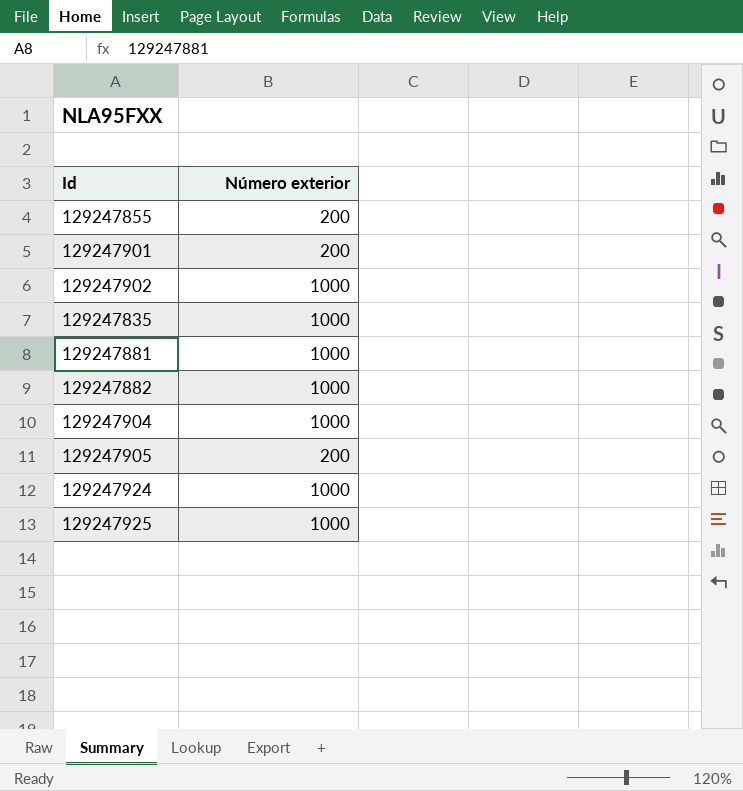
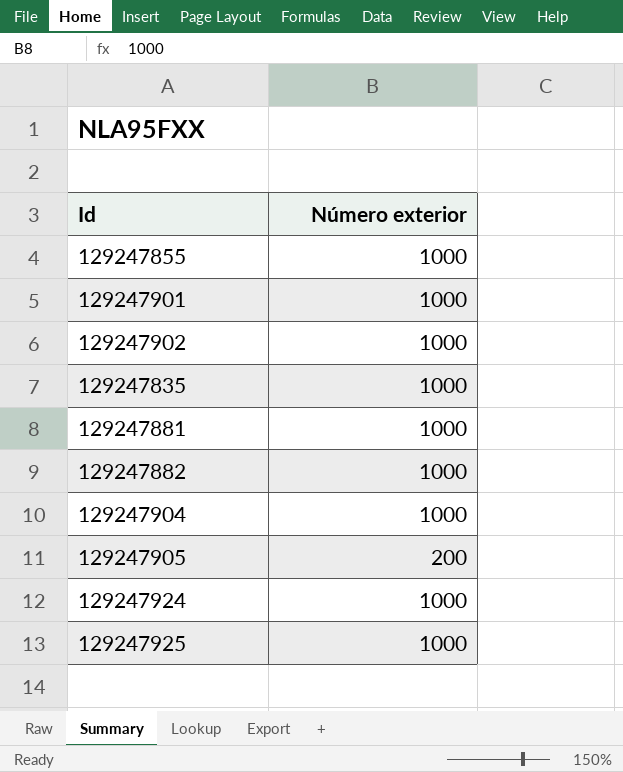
129247855 | Número exterior: 200 -> 1000
129247901 | Número exterior: 200 -> 1000

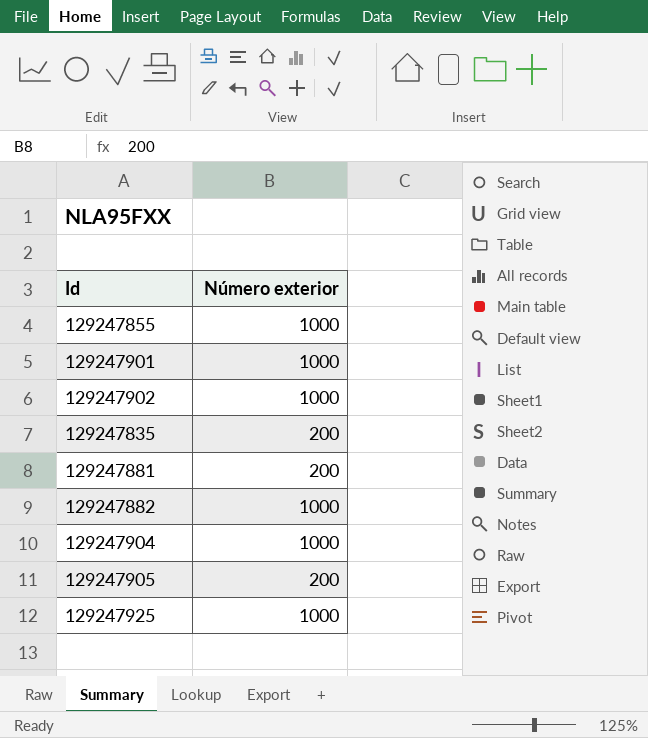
row 129247924: 1000 -> none
129247835 | Número exterior: 1000 -> 200
129247881 | Número exterior: 1000 -> 200

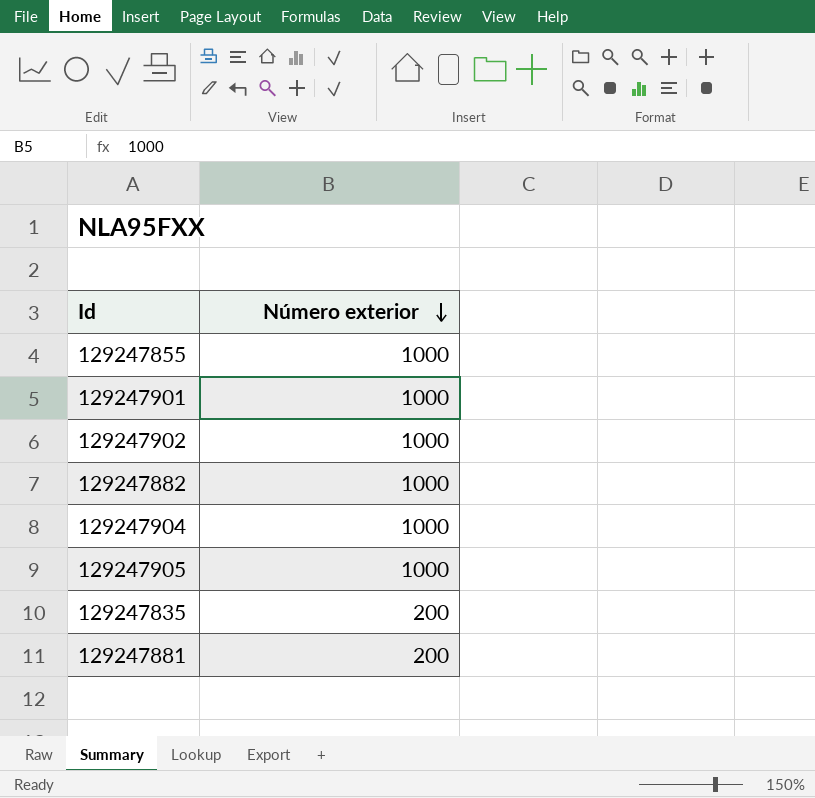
row order: none -> Número exterior descending
row 129247925: 1000 -> none
129247905 | Número exterior: 200 -> 1000

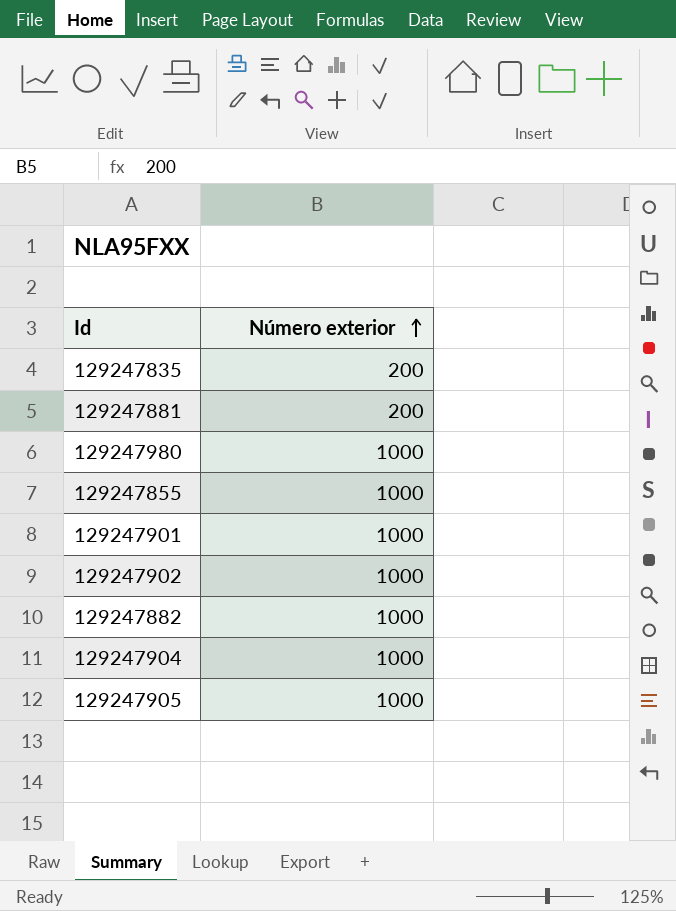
row order: Número exterior descending -> Número exterior ascending
row 129247980: none -> 1000

